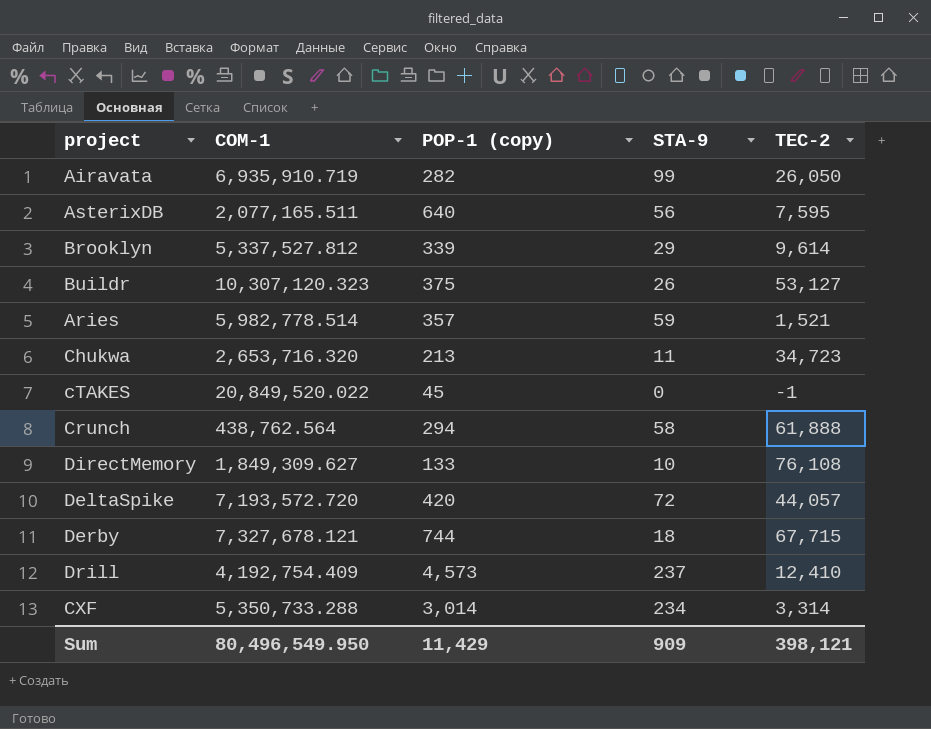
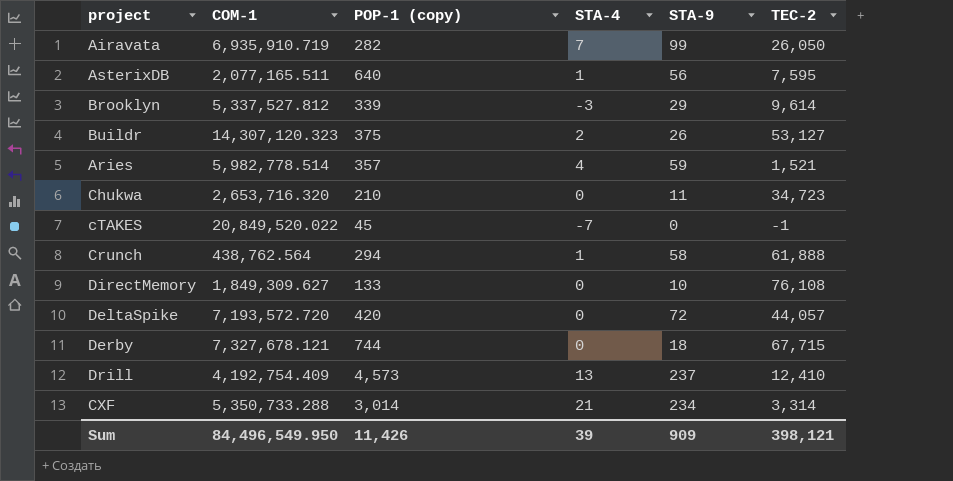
column STA-4 | position: none -> 4
Buildr | COM-1: 10,307,120.323 -> 14,307,120.323
Chukwa | POP-1 (copy): 213 -> 210
Sum | COM-1: 80,496,549.950 -> 84,496,549.950
Sum | POP-1 (copy): 11,429 -> 11,426

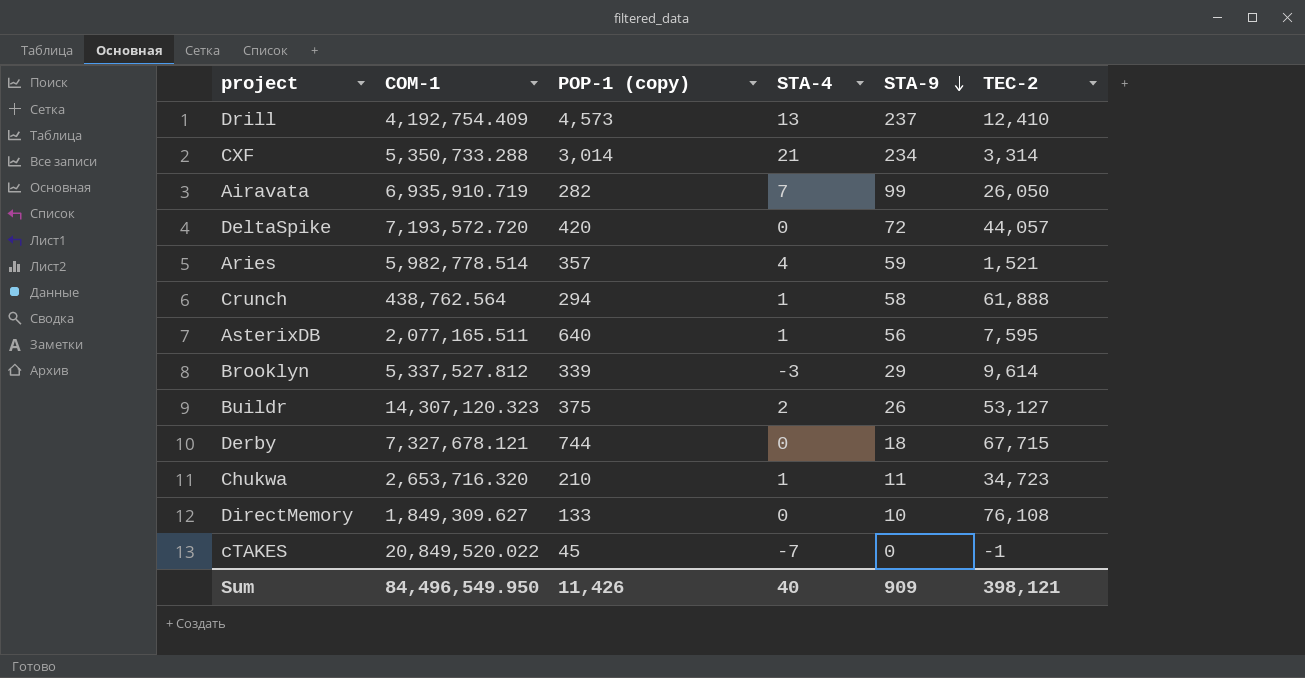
row order: none -> STA-9 descending
Chukwa | STA-4: 0 -> 1
Sum | STA-4: 39 -> 40

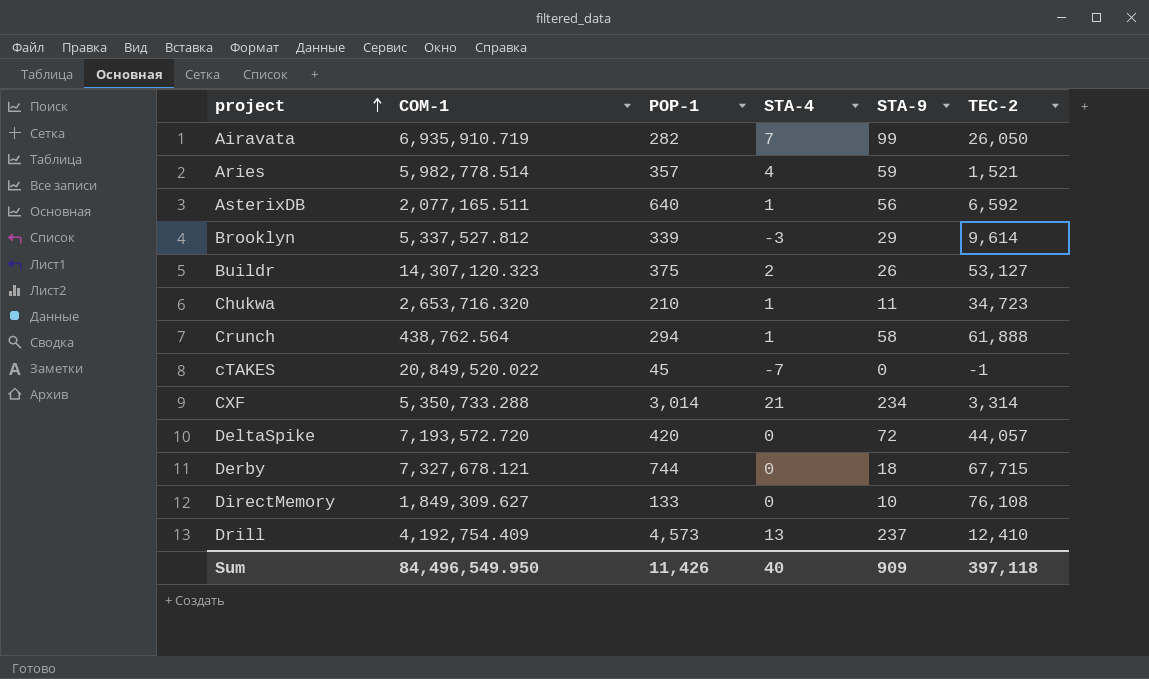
row order: STA-9 descending -> project ascending
column name: POP-1 (copy) -> POP-1
AsterixDB | TEC-2: 7,595 -> 6,592
Sum | TEC-2: 398,121 -> 397,118

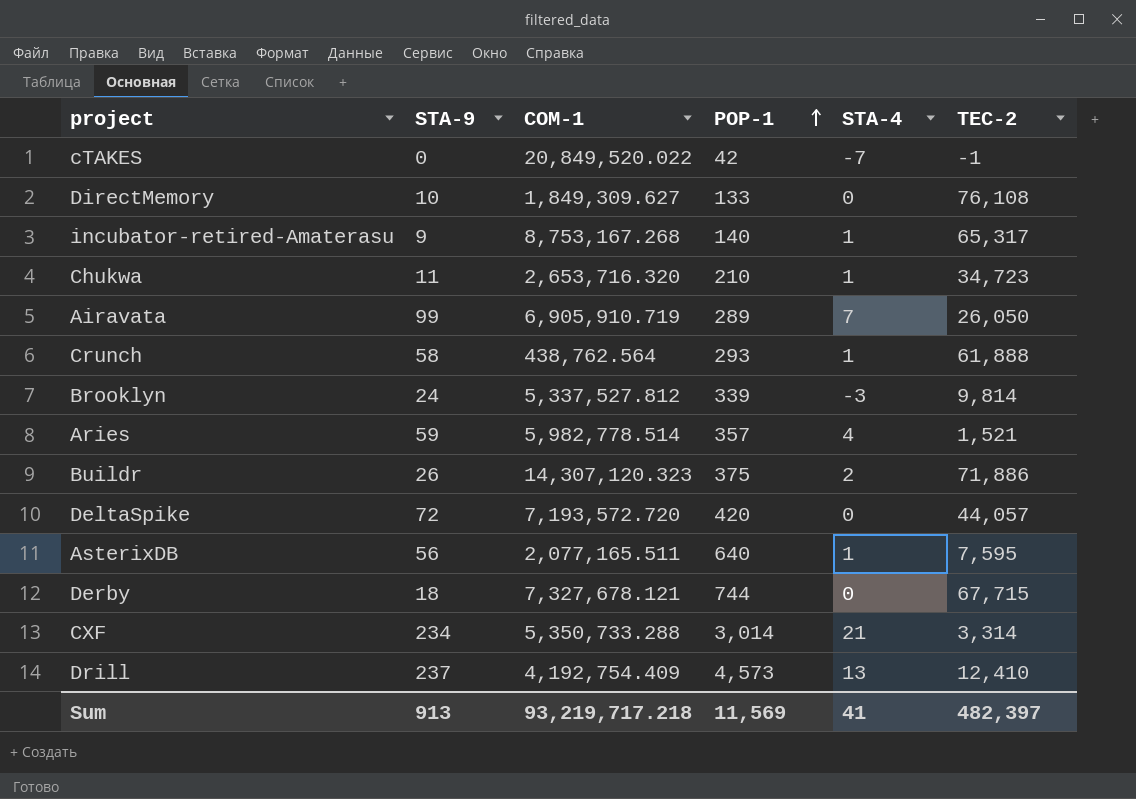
row order: project ascending -> POP-1 ascending
column STA-9 | position: 5 -> 2
cTAKES | POP-1: 45 -> 42
row incubator-retired-Amaterasu: none -> 9 | 8,753,167.268 | 140 | 1 | 65,317
Airavata | COM-1: 6,935,910.719 -> 6,905,910.719
Airavata | POP-1: 282 -> 289
Crunch | POP-1: 294 -> 293
Brooklyn | STA-9: 29 -> 24
Brooklyn | TEC-2: 9,614 -> 9,814
Buildr | TEC-2: 53,127 -> 71,886
AsterixDB | TEC-2: 6,592 -> 7,595
Sum | STA-9: 909 -> 913
Sum | COM-1: 84,496,549.950 -> 93,219,717.218
Sum | POP-1: 11,426 -> 11,569
Sum | STA-4: 40 -> 41
Sum | TEC-2: 397,118 -> 482,397

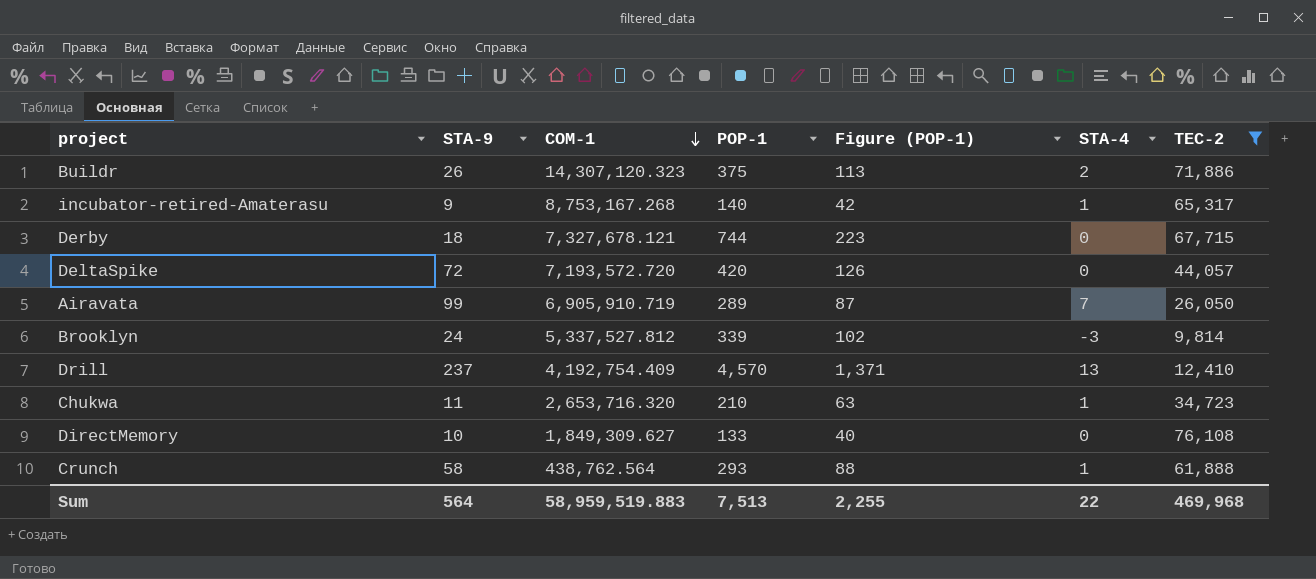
filter: none -> TEC-2 >= 9,814
row order: POP-1 ascending -> COM-1 descending
column Figure (POP-1) | formula: none -> [POP-1] * 0.3
Drill | POP-1: 4,573 -> 4,570
Sum | STA-9: 913 -> 564
Sum | COM-1: 93,219,717.218 -> 58,959,519.883
Sum | POP-1: 11,569 -> 7,513
Sum | STA-4: 41 -> 22
Sum | TEC-2: 482,397 -> 469,968

